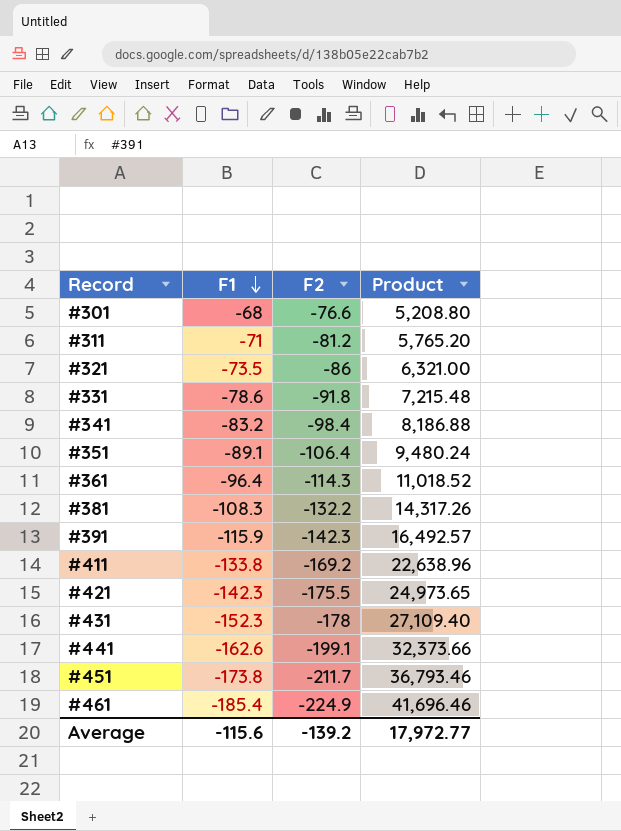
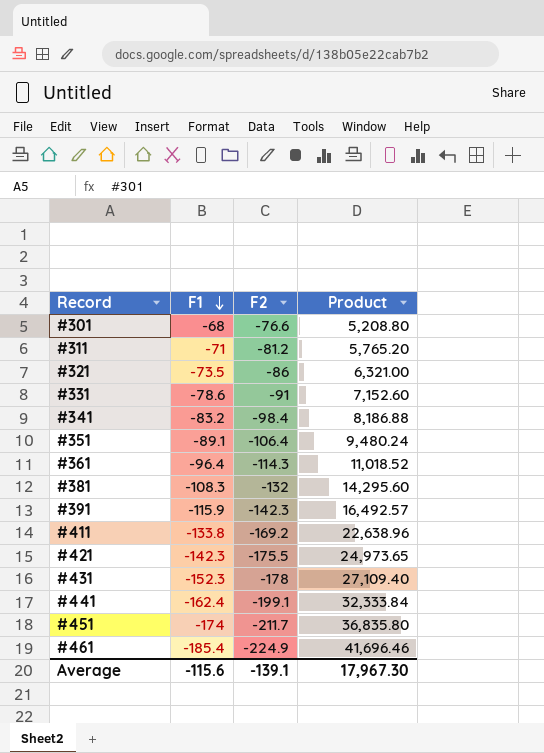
#331 | F2: -91.8 -> -91
#331 | Product: 7,215.48 -> 7,152.60
#381 | F2: -132.2 -> -132
#381 | Product: 14,317.26 -> 14,295.60
#441 | F1: -162.6 -> -162.4
#441 | Product: 32,373.66 -> 32,333.84
#451 | F1: -173.8 -> -174
#451 | Product: 36,793.46 -> 36,835.80
Average | F2: -139.2 -> -139.1
Average | Product: 17,972.77 -> 17,967.30

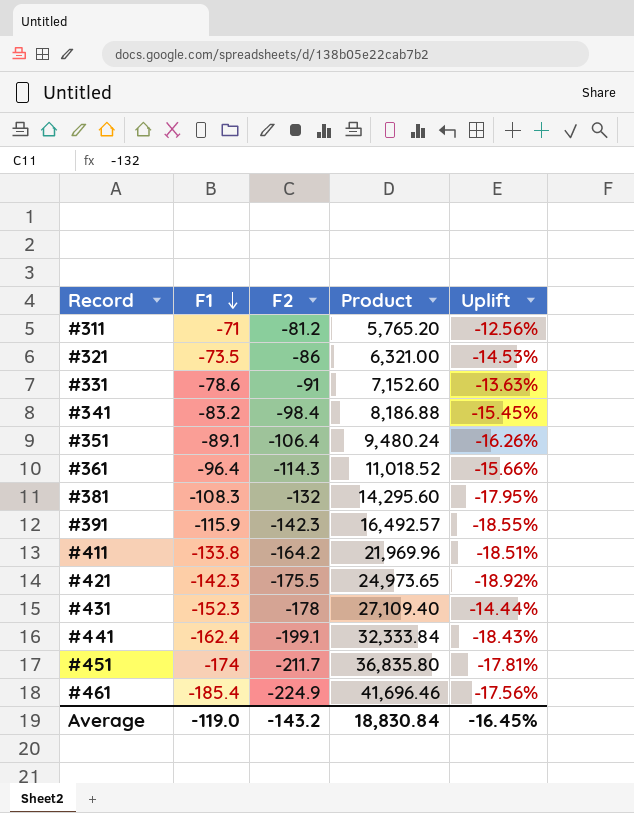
column Uplift | formula: none -> ([F1] - [F2]) / [F2]
row #301: -68 | -76.6 | 5,208.80 -> none
#411 | F2: -169.2 -> -164.2
#411 | Product: 22,638.96 -> 21,969.96
Average | F1: -115.6 -> -119.0
Average | F2: -139.1 -> -143.2
Average | Product: 17,967.30 -> 18,830.84

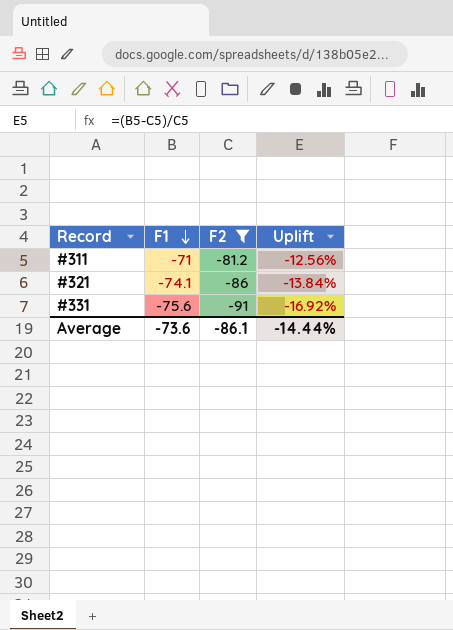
filter: none -> F2 >= -91
column Product | formula: [F1] * [F2] -> none
#321 | F1: -73.5 -> -74.1
#321 | Uplift: -14.53% -> -13.84%
#331 | F1: -78.6 -> -75.6
#331 | Uplift: -13.63% -> -16.92%
Average | F1: -119.0 -> -73.6
Average | F2: -143.2 -> -86.1
Average | Uplift: -16.45% -> -14.44%

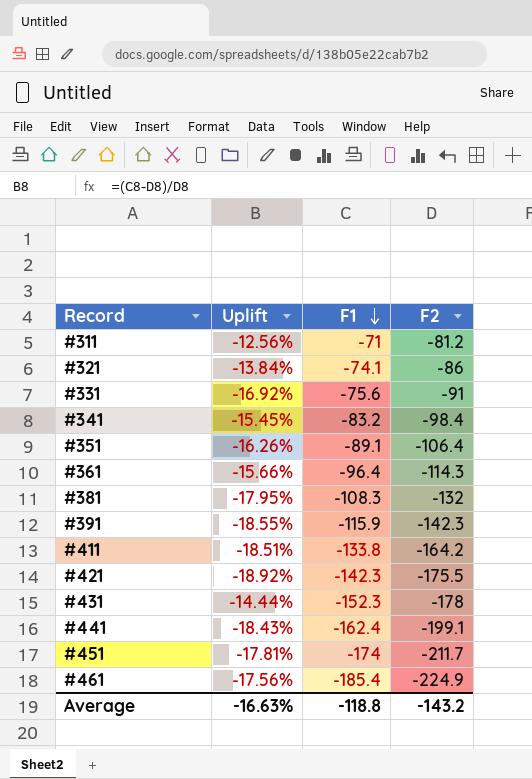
filter: F2 >= -91 -> none
column Uplift | position: 4 -> 2
Average | Uplift: -14.44% -> -16.63%
Average | F1: -73.6 -> -118.8
Average | F2: -86.1 -> -143.2

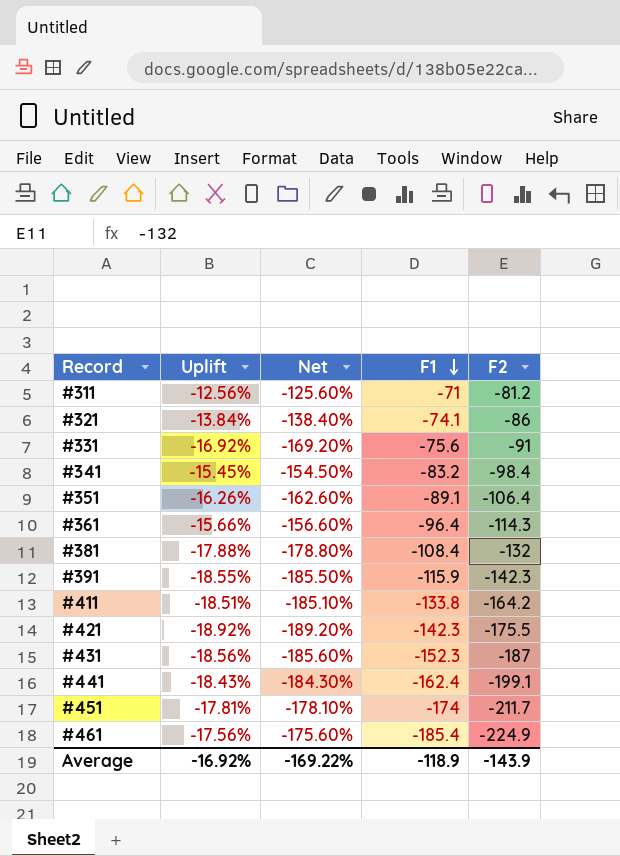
column Net | formula: none -> [Uplift] * 10
#381 | Uplift: -17.95% -> -17.88%
#381 | F1: -108.3 -> -108.4
#431 | Uplift: -14.44% -> -18.56%
#431 | F2: -178 -> -187
Average | Uplift: -16.63% -> -16.92%
Average | F1: -118.8 -> -118.9
Average | F2: -143.2 -> -143.9

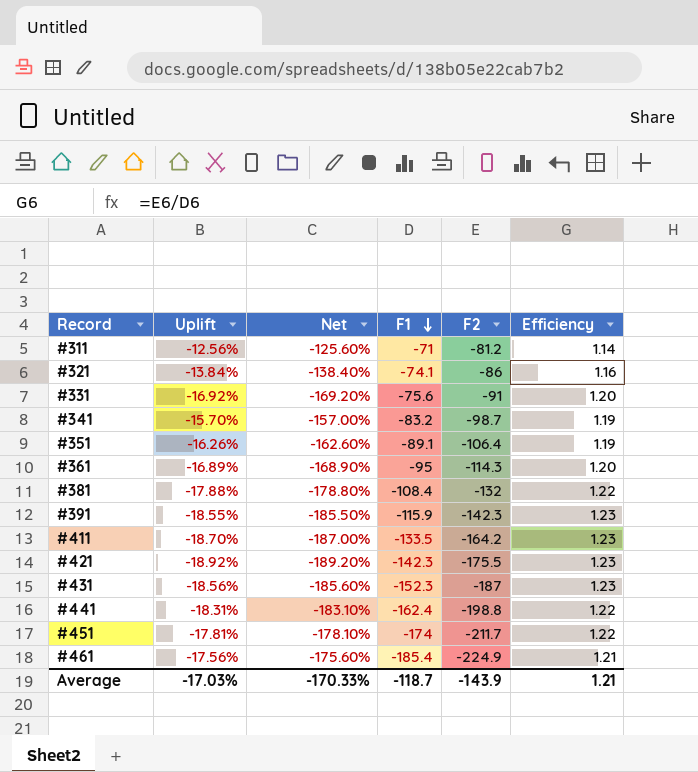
column Efficiency | formula: none -> [F2] / [F1]
#341 | Uplift: -15.45% -> -15.70%
#341 | Net: -154.50% -> -157.00%
#341 | F2: -98.4 -> -98.7
#361 | Uplift: -15.66% -> -16.89%
#361 | Net: -156.60% -> -168.90%
#361 | F1: -96.4 -> -95
#411 | Uplift: -18.51% -> -18.70%
#411 | Net: -185.10% -> -187.00%
#411 | F1: -133.8 -> -133.5
#441 | Uplift: -18.43% -> -18.31%
#441 | Net: -184.30% -> -183.10%
#441 | F2: -199.1 -> -198.8
Average | Uplift: -16.92% -> -17.03%
Average | Net: -169.22% -> -170.33%
Average | F1: -118.9 -> -118.7

